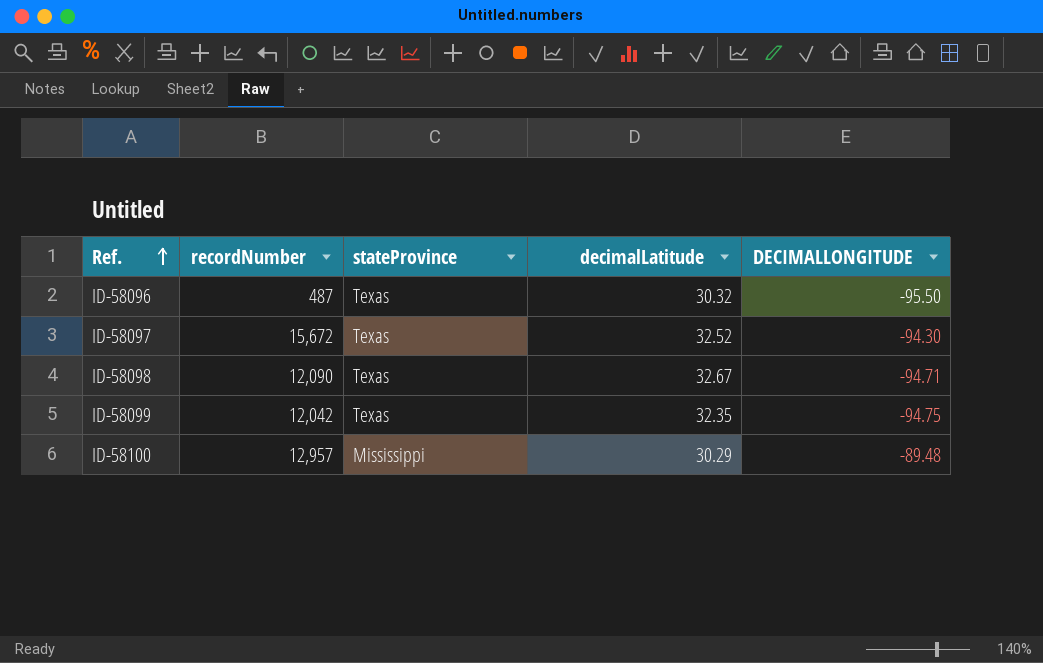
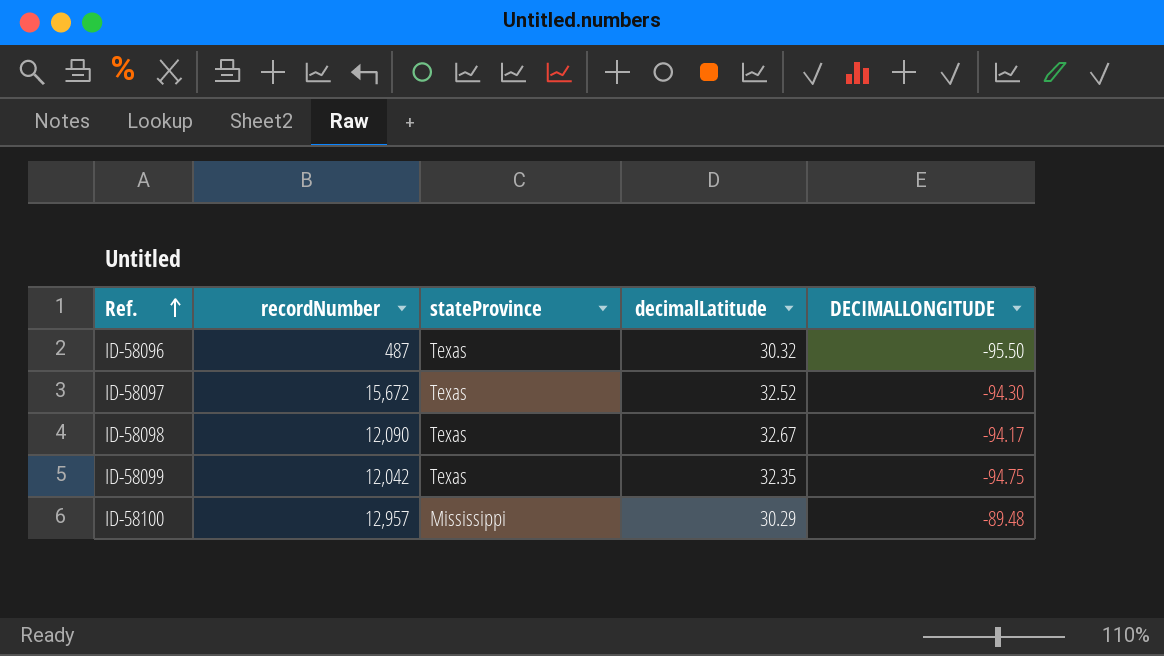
ID-58098 | DECIMALLONGITUDE: -94.71 -> -94.17

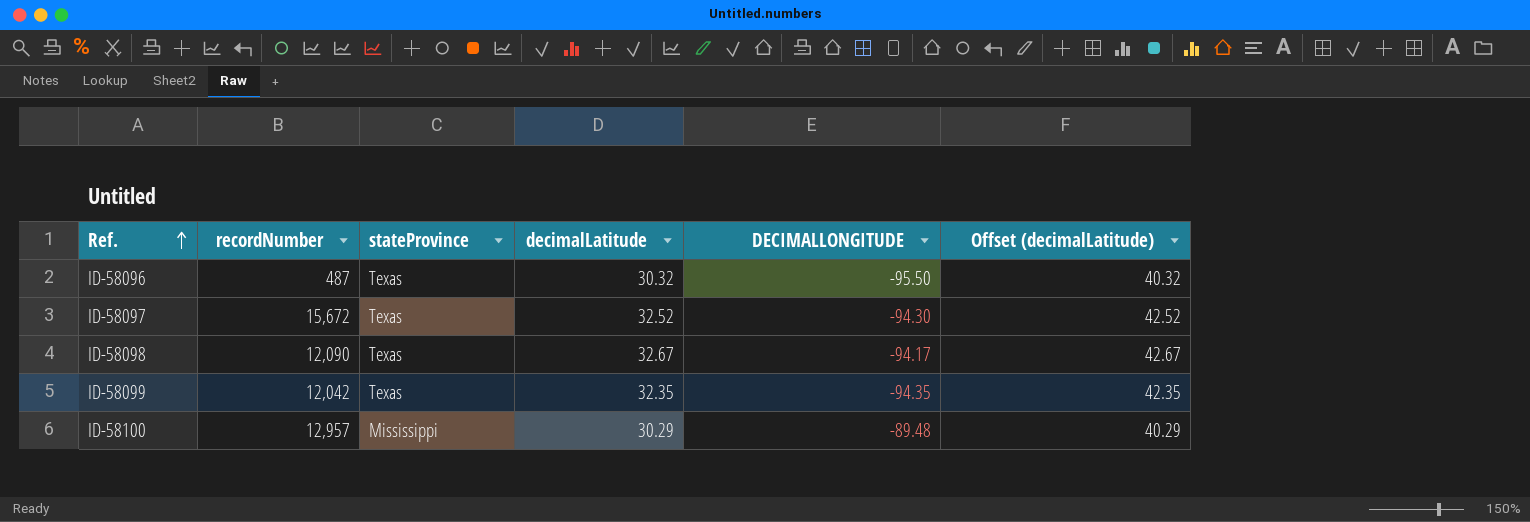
column Offset (decimalLatitude) | formula: none -> [decimalLatitude] + 10
ID-58099 | DECIMALLONGITUDE: -94.75 -> -94.35

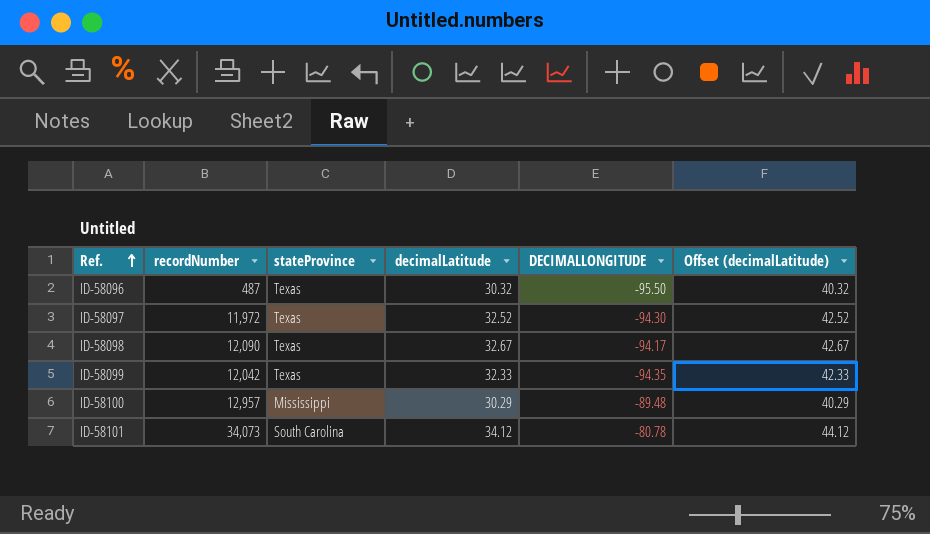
ID-58097 | recordNumber: 15,672 -> 11,972
ID-58099 | decimalLatitude: 32.35 -> 32.33
ID-58099 | Offset (decimalLatitude): 42.35 -> 42.33
row ID-58101: none -> 34,073 | South Carolina | 34.12 | -80.78 | 44.12

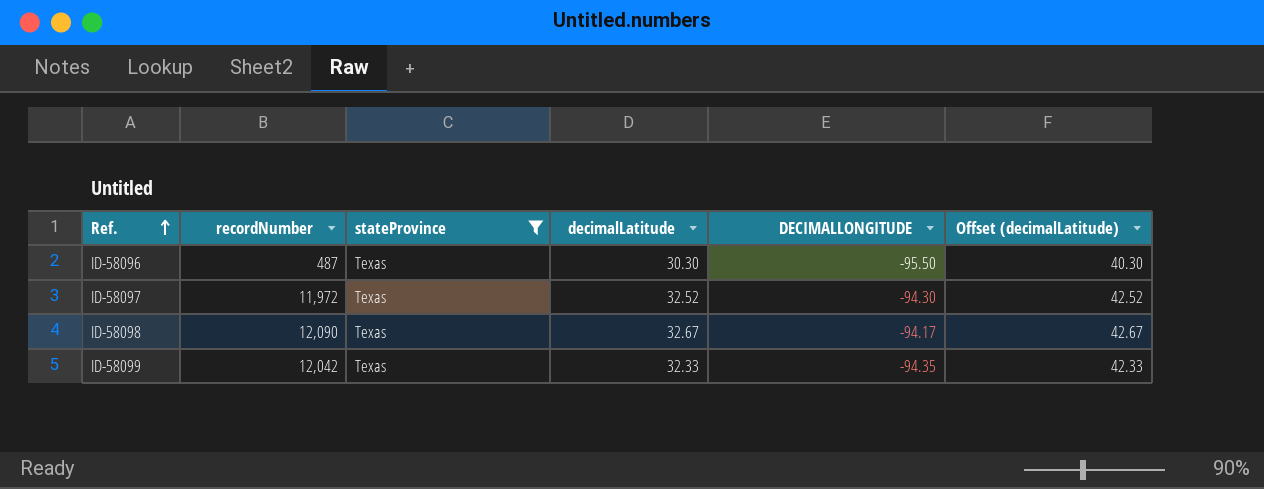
filter: none -> stateProvince = Texas
ID-58096 | decimalLatitude: 30.32 -> 30.30
ID-58096 | Offset (decimalLatitude): 40.32 -> 40.30

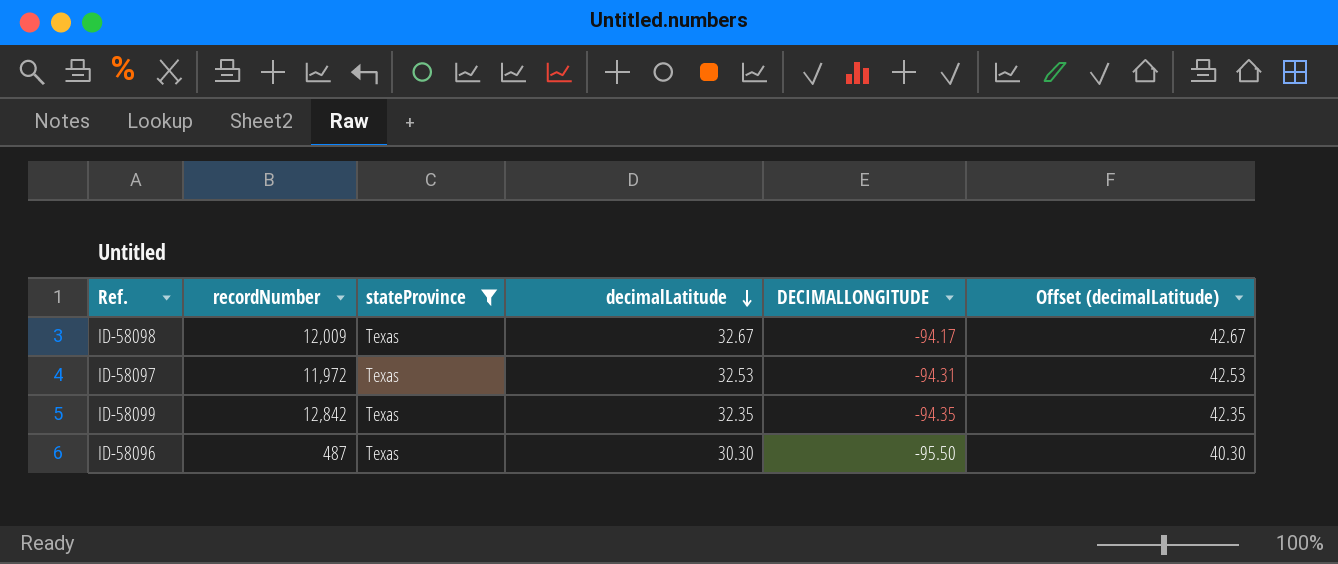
row order: Ref. ascending -> decimalLatitude descending
ID-58098 | recordNumber: 12,090 -> 12,009
ID-58097 | decimalLatitude: 32.52 -> 32.53
ID-58097 | DECIMALLONGITUDE: -94.30 -> -94.31
ID-58097 | Offset (decimalLatitude): 42.52 -> 42.53
ID-58099 | recordNumber: 12,042 -> 12,842
ID-58099 | decimalLatitude: 32.33 -> 32.35
ID-58099 | Offset (decimalLatitude): 42.33 -> 42.35

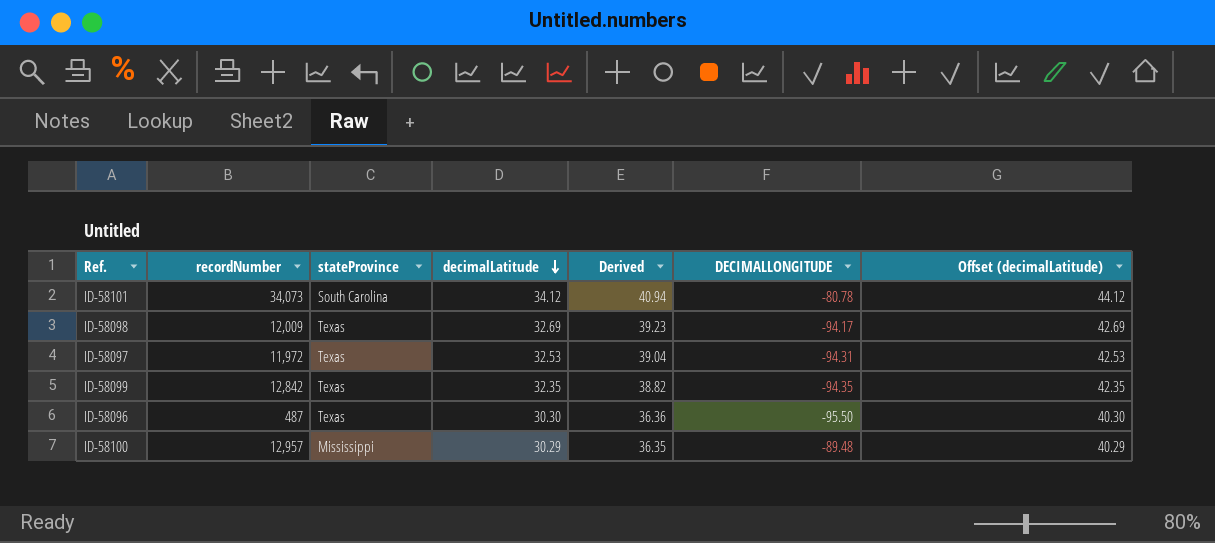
filter: stateProvince = Texas -> none
column Derived | formula: none -> [decimalLatitude] * 1.2
ID-58098 | decimalLatitude: 32.67 -> 32.69
ID-58098 | Offset (decimalLatitude): 42.67 -> 42.69

